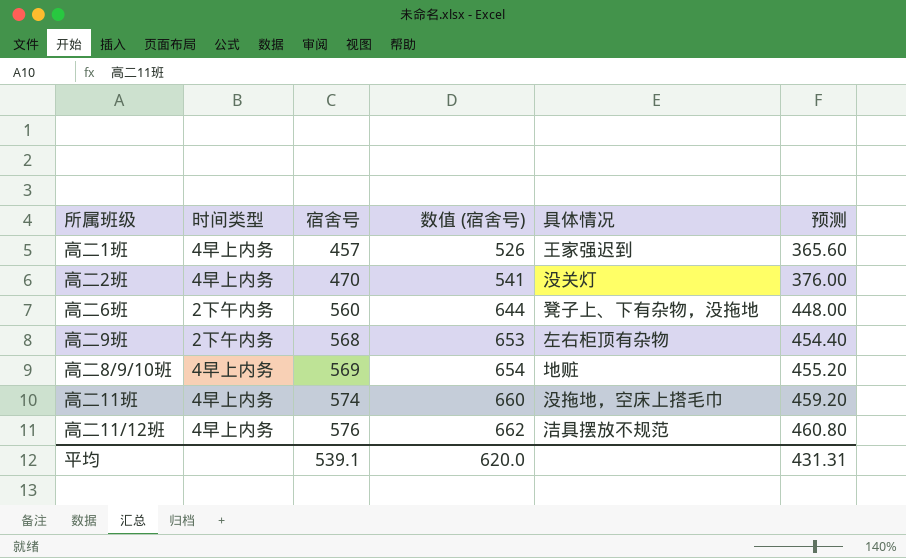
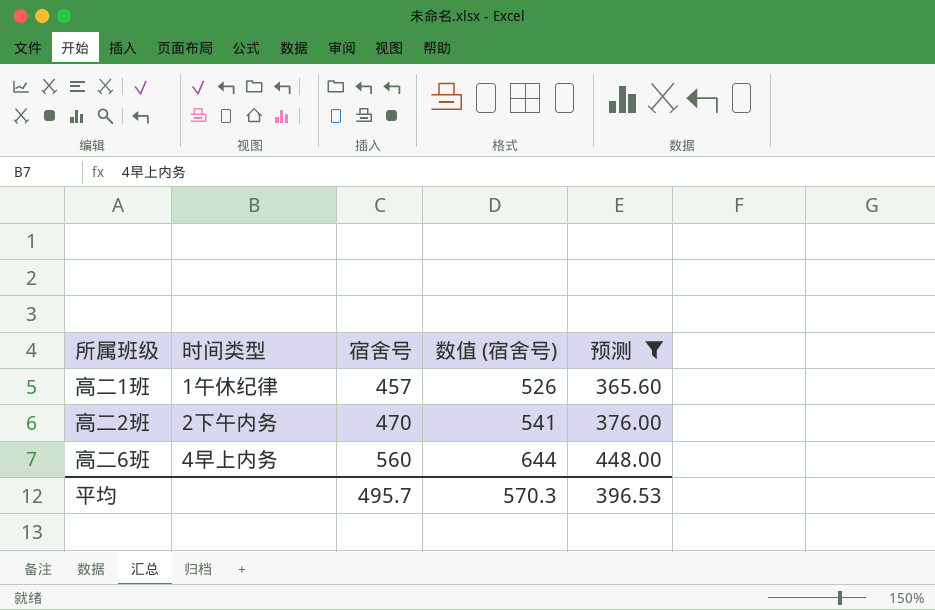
filter: none -> 预测 <= 448.00
column 具体情况 | position: 5 -> none
高二1班 | 时间类型: 4早上内务 -> 1午休纪律
高二2班 | 时间类型: 4早上内务 -> 2下午内务
高二6班 | 时间类型: 2下午内务 -> 4早上内务
平均 | 宿舍号: 539.1 -> 495.7
平均 | 数值 (宿舍号): 620.0 -> 570.3
平均 | 预测: 431.31 -> 396.53

